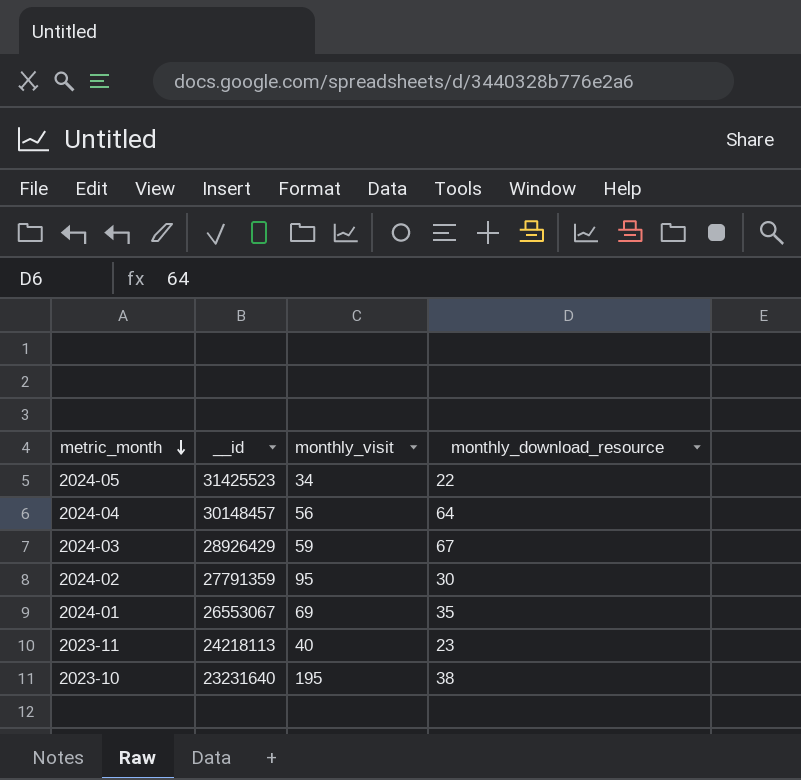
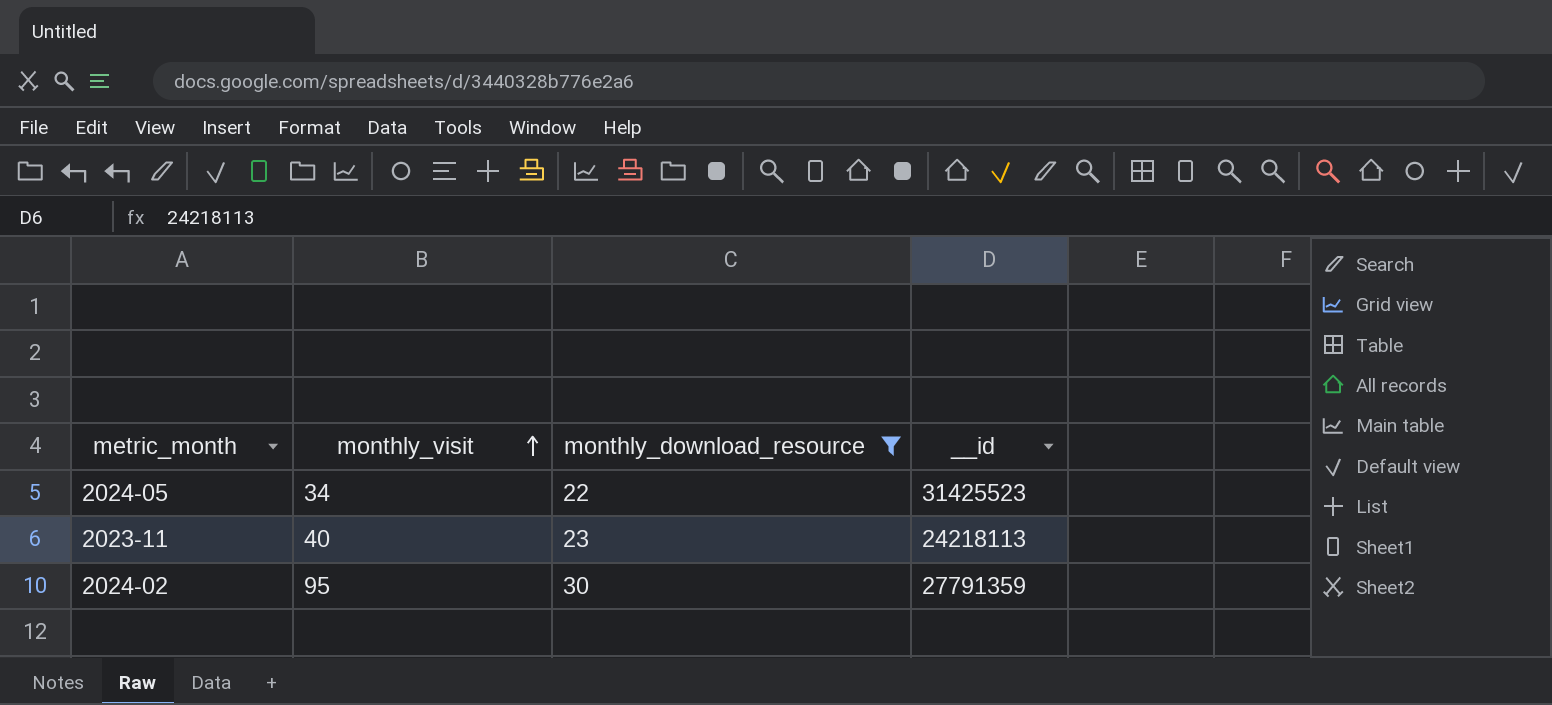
filter: none -> monthly_download_resource <= 30
row order: metric_month descending -> monthly_visit ascending
column __id | position: 2 -> 4

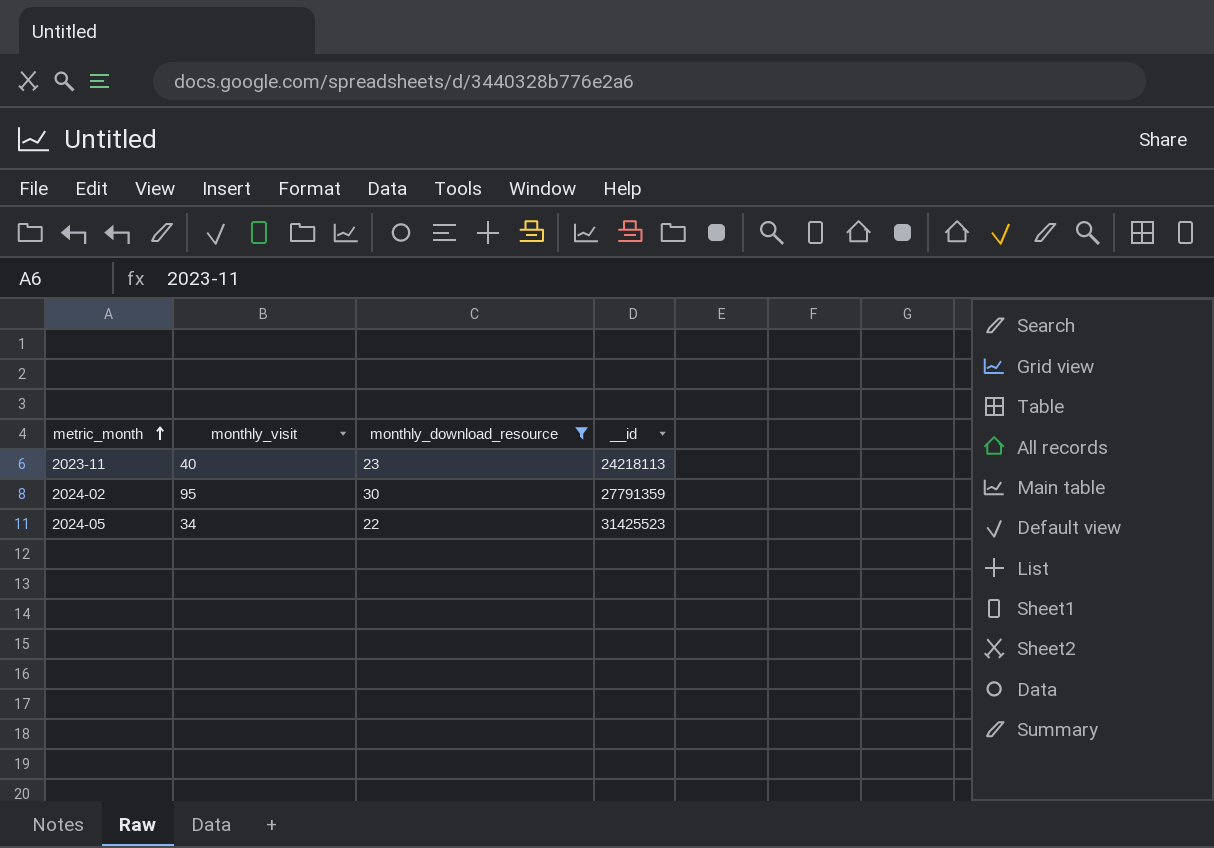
row order: monthly_visit ascending -> metric_month ascending

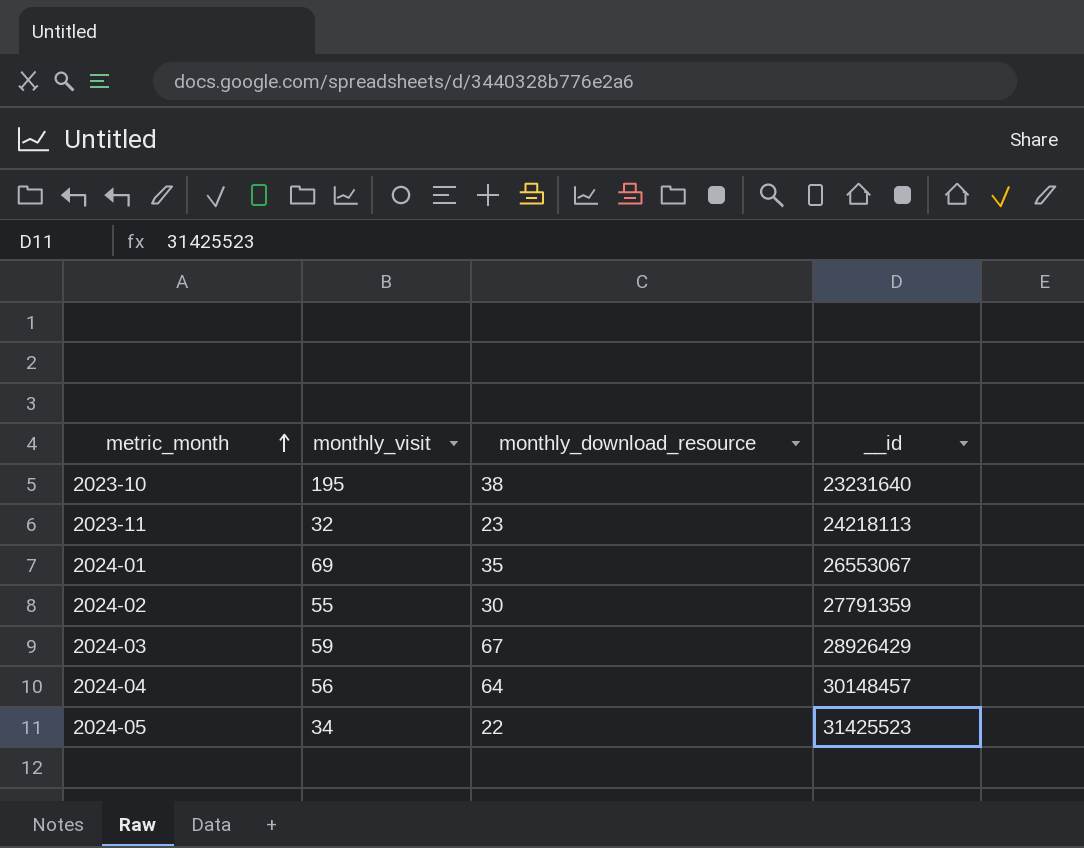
filter: monthly_download_resource <= 30 -> none
2023-11 | monthly_visit: 40 -> 32
2024-02 | monthly_visit: 95 -> 55

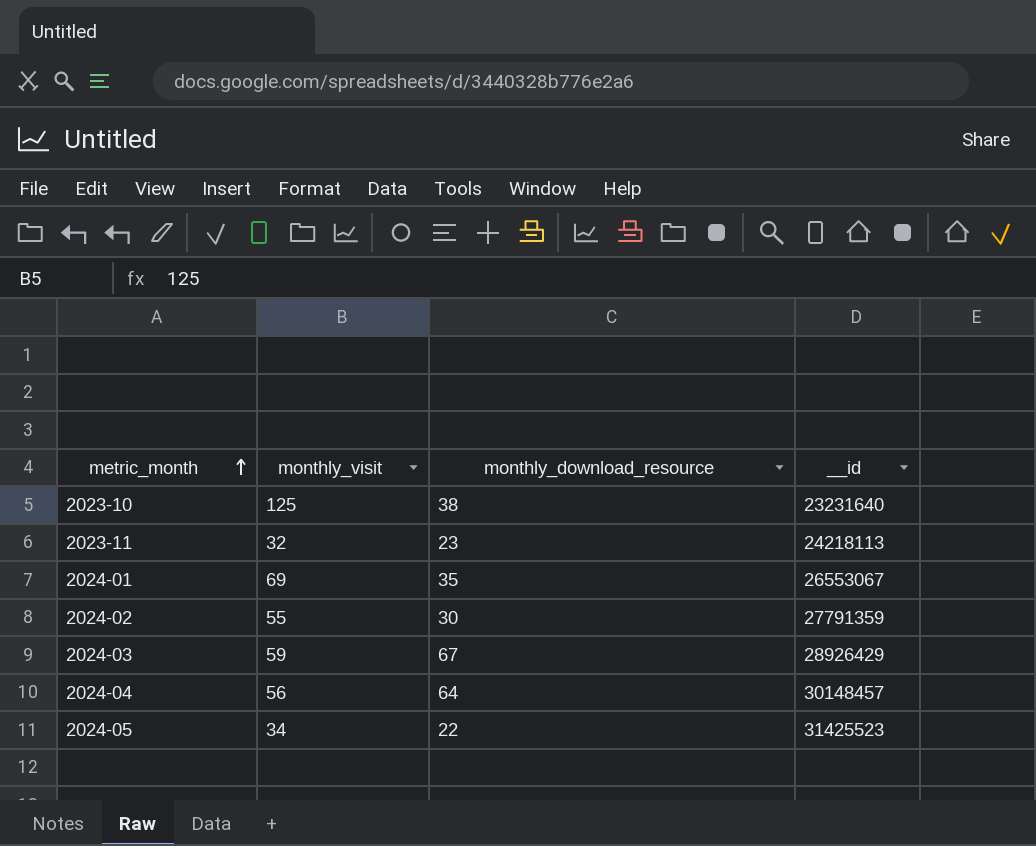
2023-10 | monthly_visit: 195 -> 125

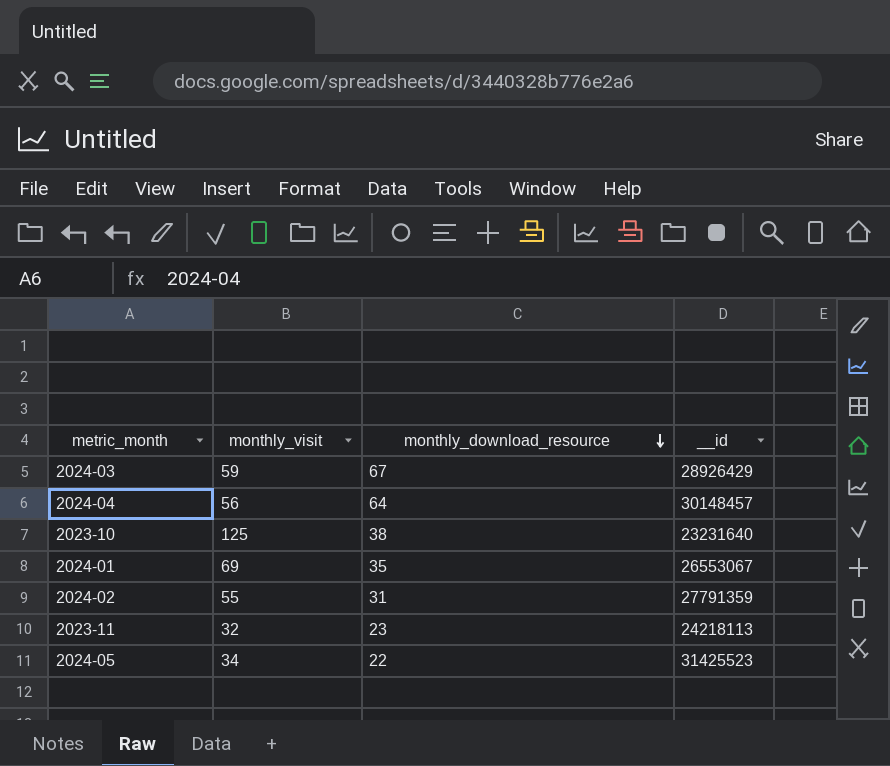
row order: metric_month ascending -> monthly_download_resource descending
2024-02 | monthly_download_resource: 30 -> 31

